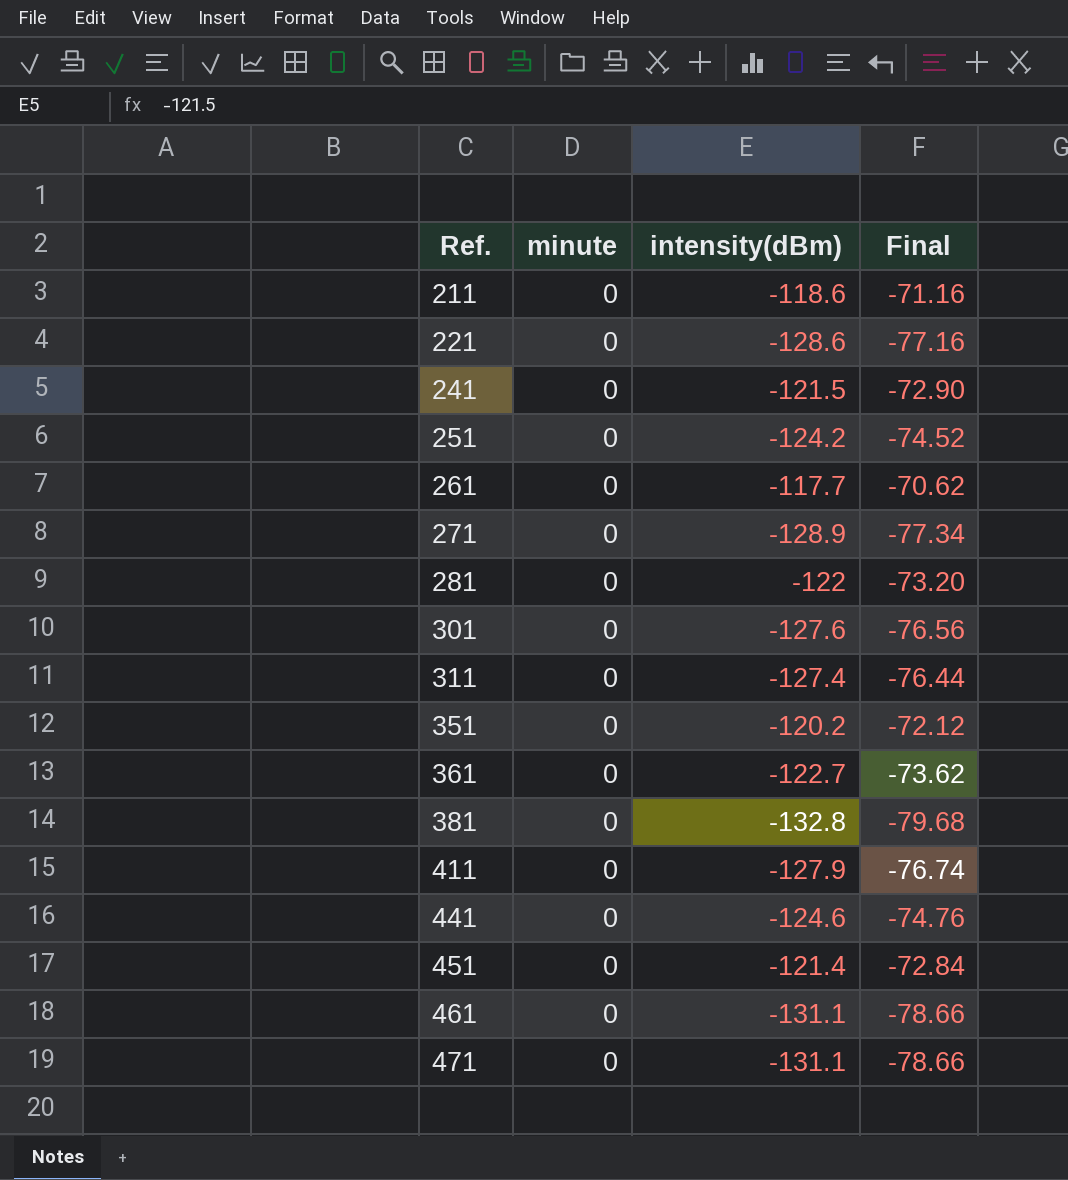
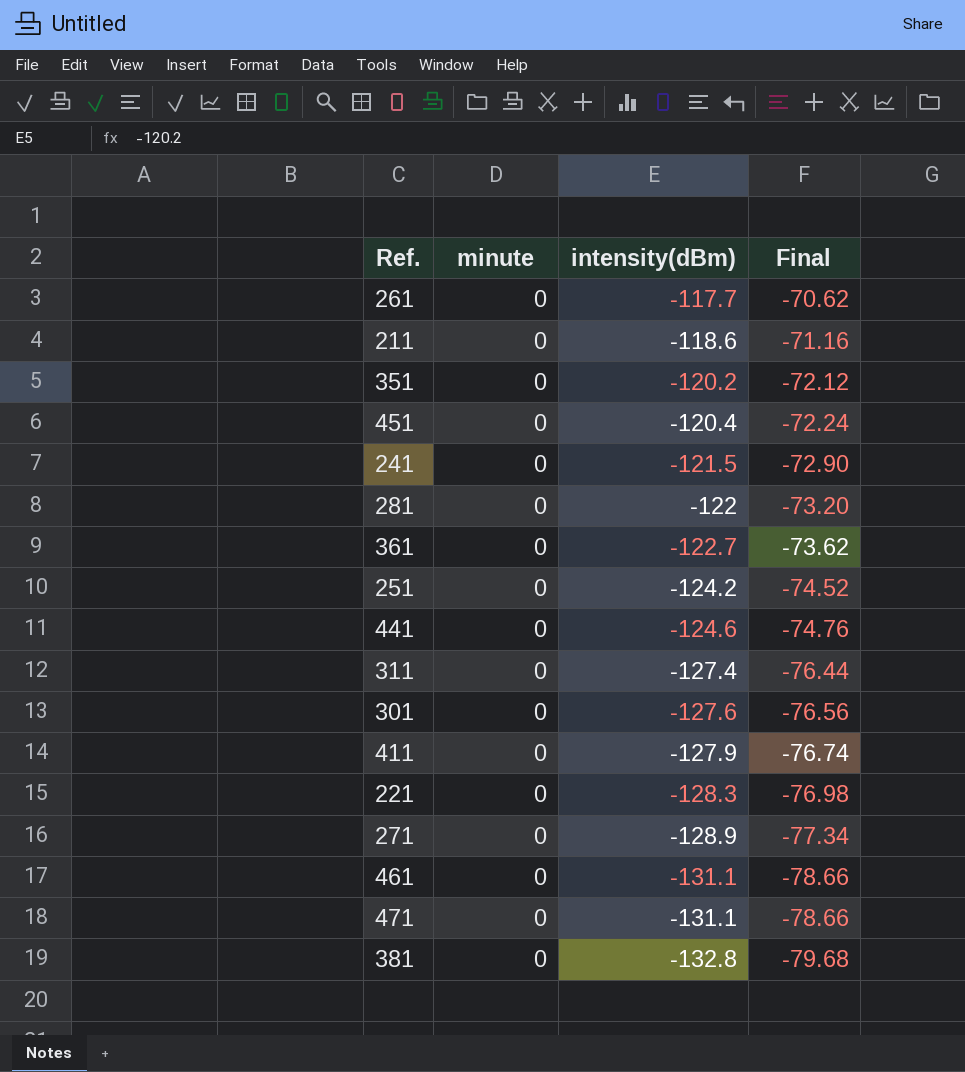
row order: Ref. ascending -> intensity(dBm) descending
451 | intensity(dBm): -121.4 -> -120.4
451 | Final: -72.84 -> -72.24
221 | intensity(dBm): -128.6 -> -128.3
221 | Final: -77.16 -> -76.98

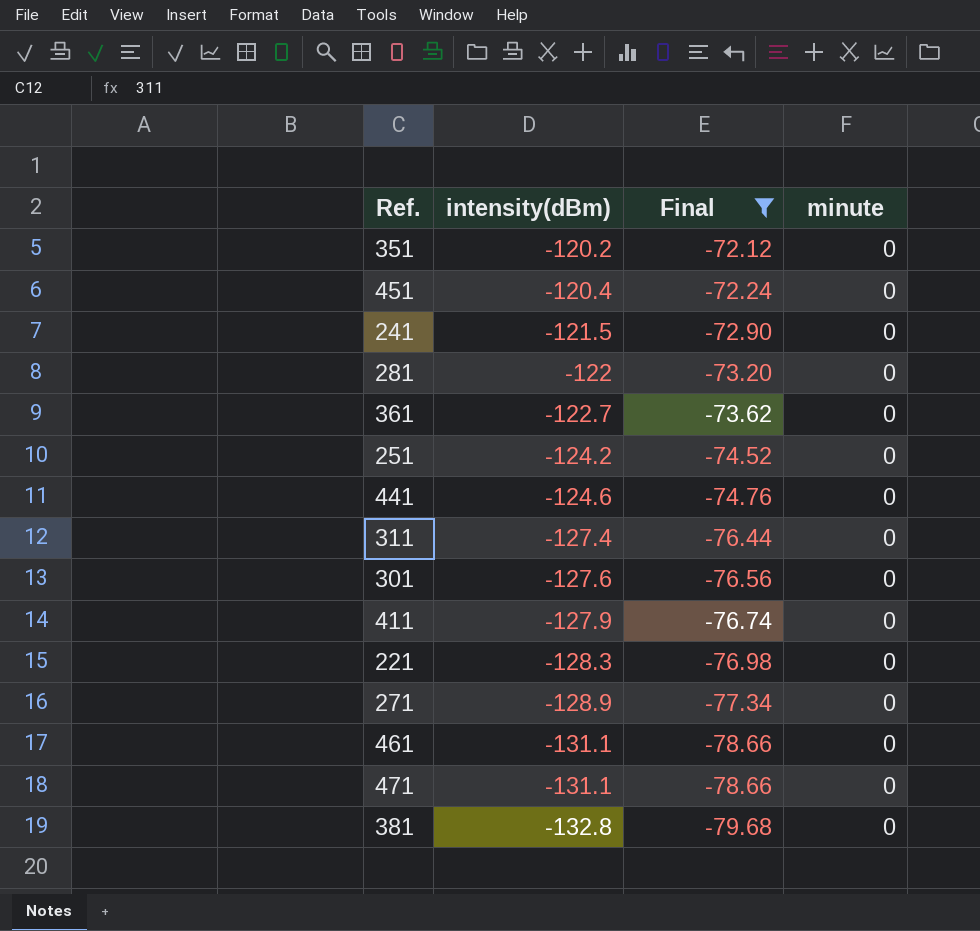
filter: none -> Final <= -72.12
column minute | position: 2 -> 4

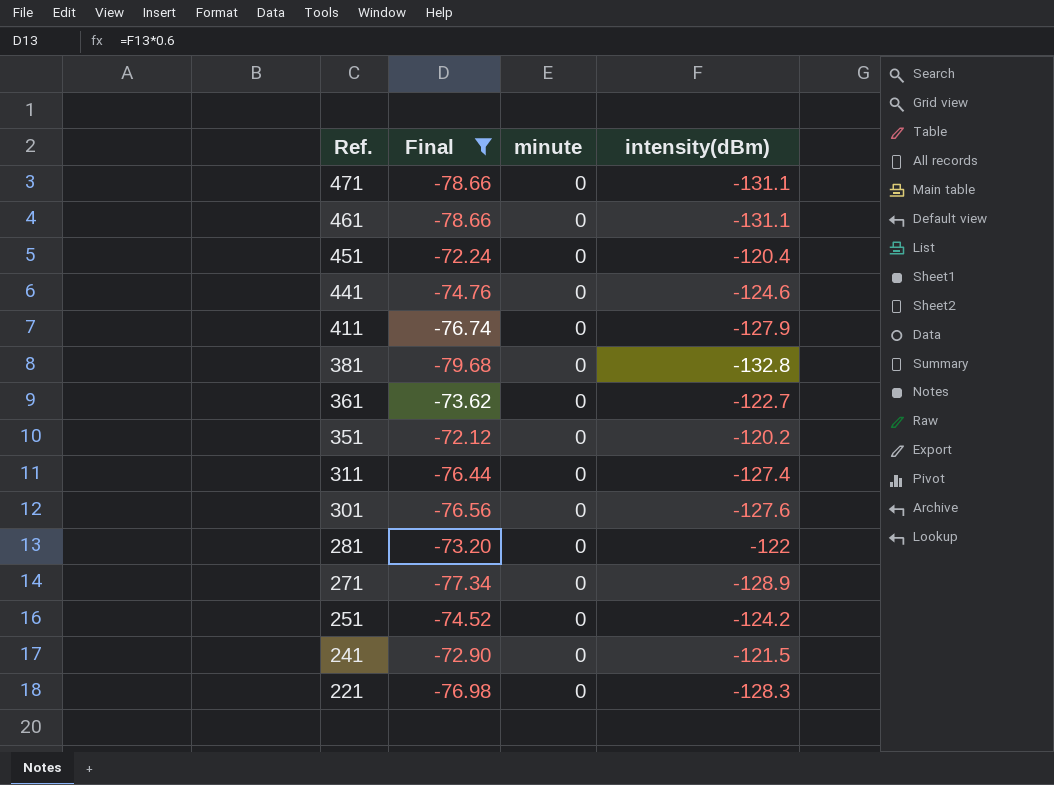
row order: intensity(dBm) descending -> Ref. descending
column intensity(dBm) | position: 2 -> 4

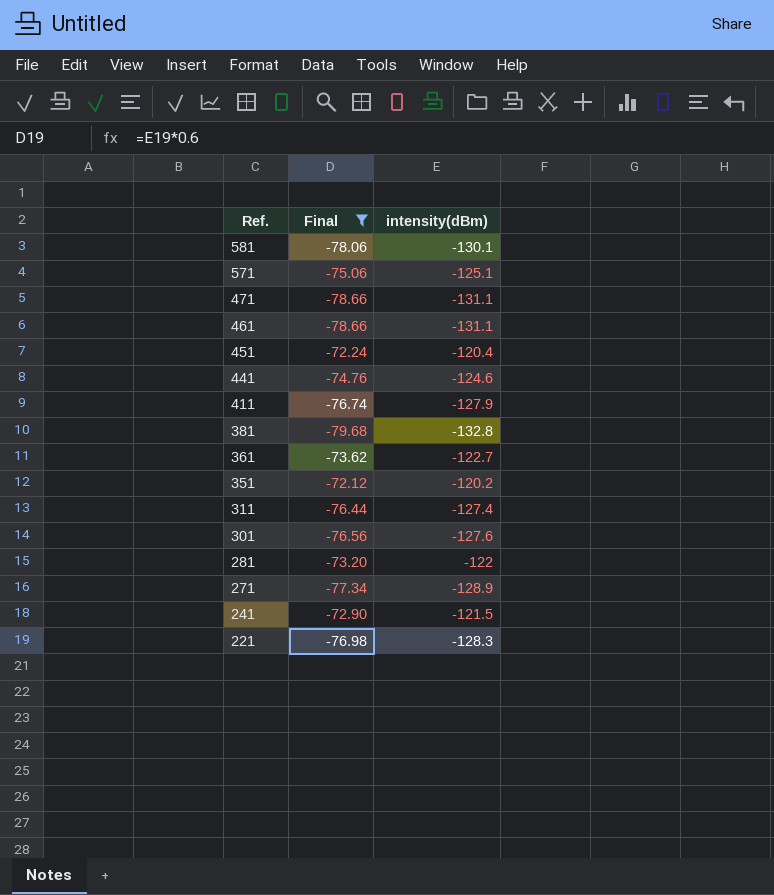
column minute | position: 3 -> none
row 251: -74.52 | 0 | -124.2 -> none
row 581: none -> -78.06 | -130.1
row 571: none -> -75.06 | -125.1

